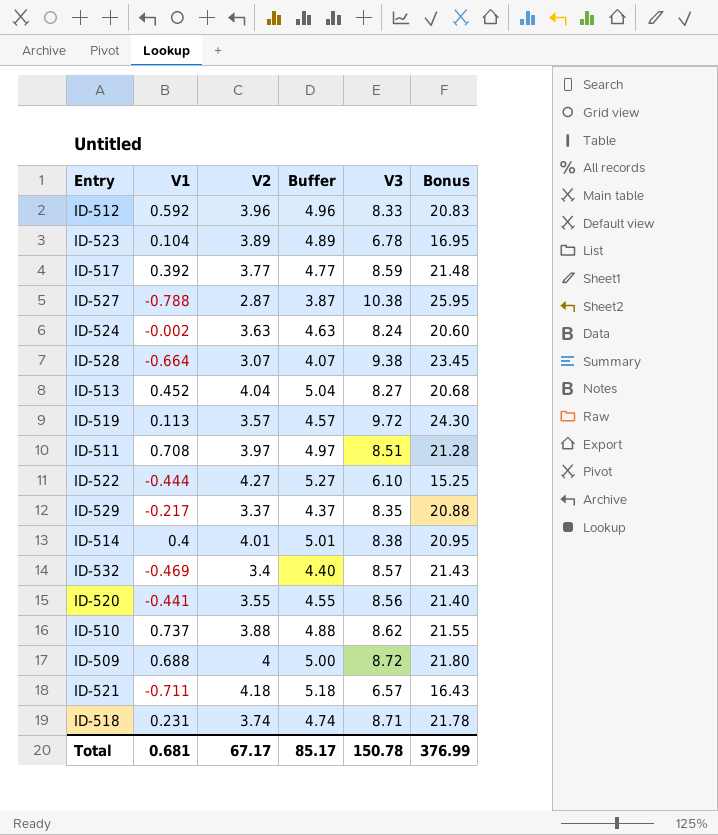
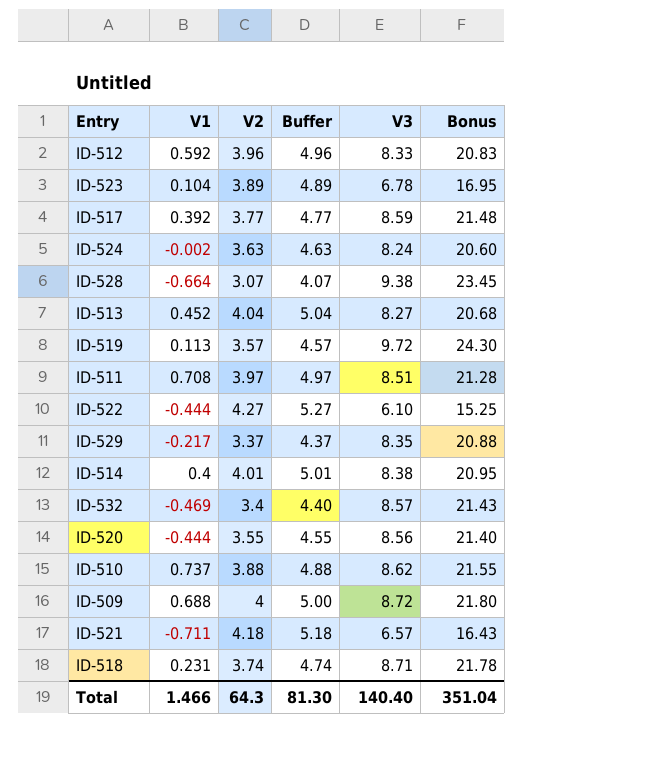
row ID-527: -0.788 | 2.87 | 3.87 | 10.38 | 25.95 -> none
ID-520 | V1: -0.441 -> -0.444
Total | V1: 0.681 -> 1.466
Total | V2: 67.17 -> 64.3
Total | Buffer: 85.17 -> 81.30
Total | V3: 150.78 -> 140.40
Total | Bonus: 376.99 -> 351.04

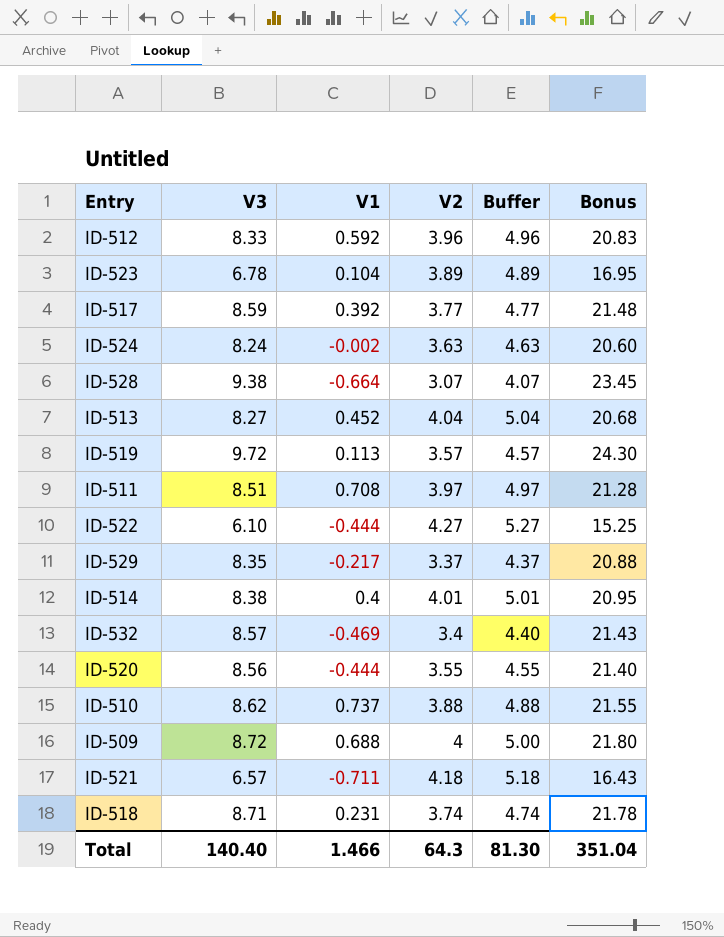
column V3 | position: 5 -> 2

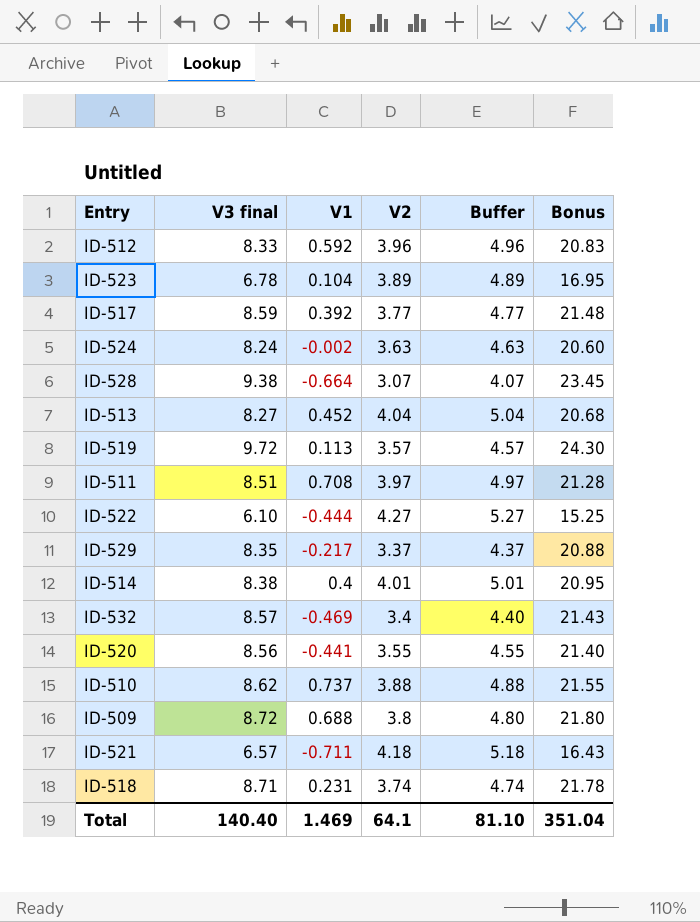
column name: V3 -> V3 final
ID-520 | V1: -0.444 -> -0.441
ID-509 | V2: 4 -> 3.8
ID-509 | Buffer: 5.00 -> 4.80
Total | V1: 1.466 -> 1.469
Total | V2: 64.3 -> 64.1
Total | Buffer: 81.30 -> 81.10

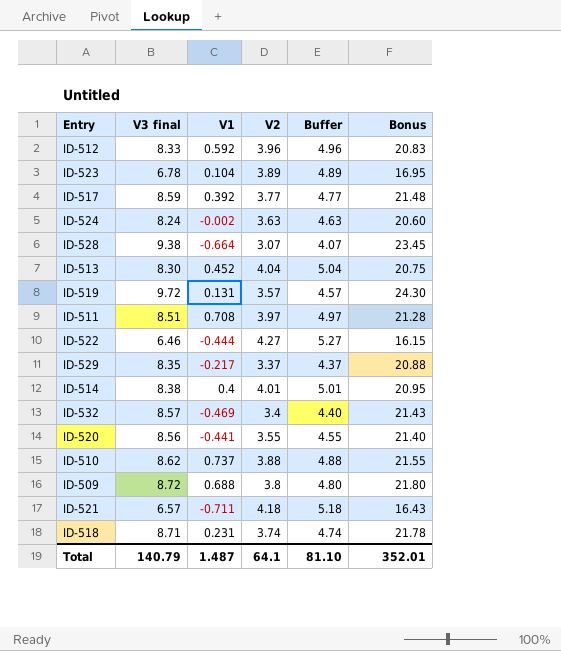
ID-513 | V3 final: 8.27 -> 8.30
ID-513 | Bonus: 20.68 -> 20.75
ID-519 | V1: 0.113 -> 0.131
ID-522 | V3 final: 6.10 -> 6.46
ID-522 | Bonus: 15.25 -> 16.15
Total | V3 final: 140.40 -> 140.79
Total | V1: 1.469 -> 1.487
Total | Bonus: 351.04 -> 352.01

